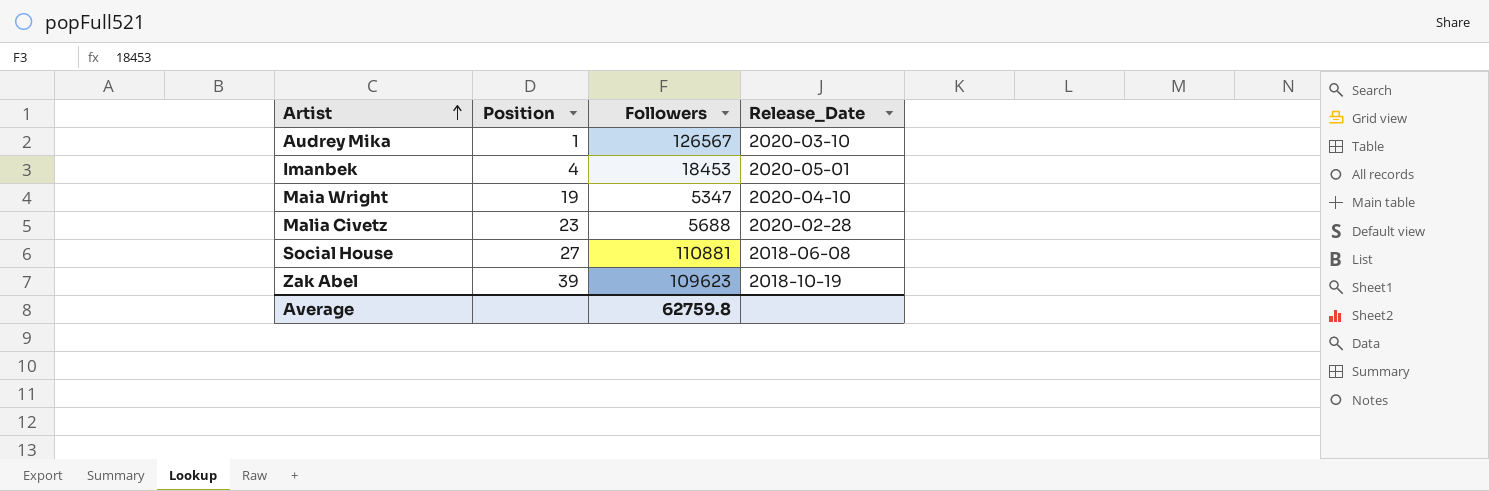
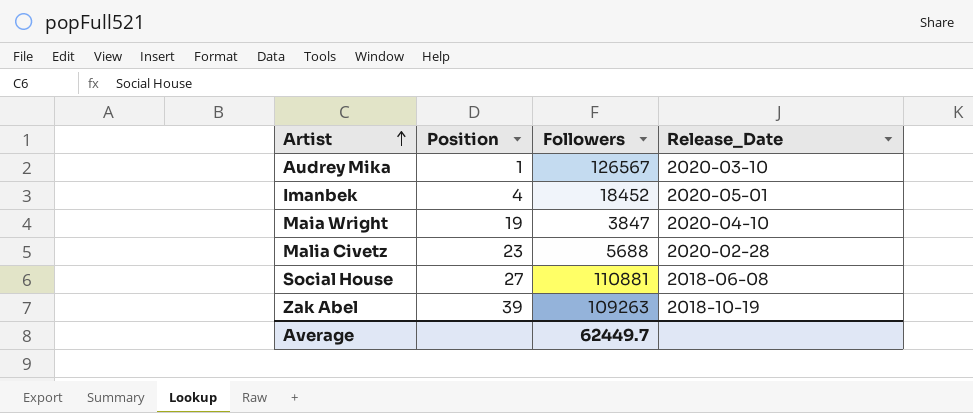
Imanbek | Followers: 18453 -> 18452
Maia Wright | Followers: 5347 -> 3847
Zak Abel | Followers: 109623 -> 109263
Average | Followers: 62759.8 -> 62449.7

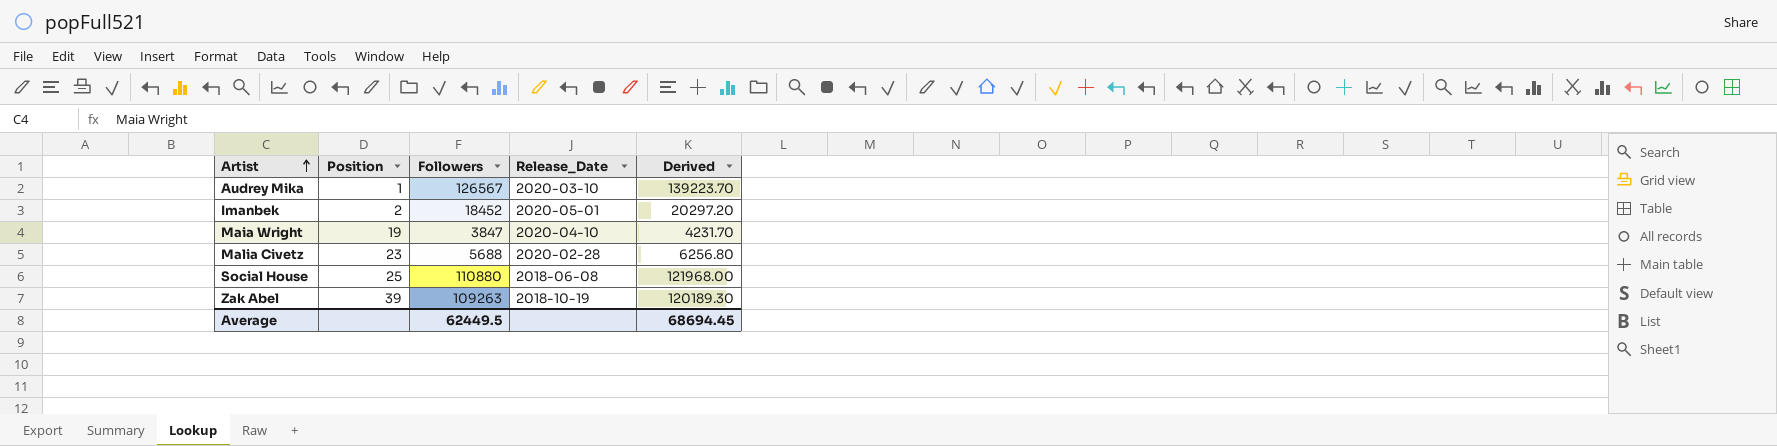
column Derived | formula: none -> [Followers] * 1.1
Imanbek | Position: 4 -> 2
Social House | Position: 27 -> 25
Social House | Followers: 110881 -> 110880
Average | Followers: 62449.7 -> 62449.5

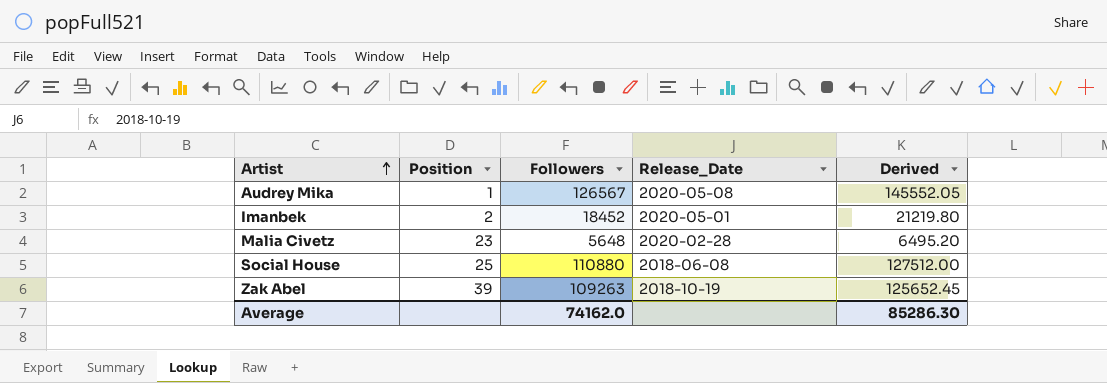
column Derived | formula: [Followers] * 1.1 -> [Followers] * 1.15
row Maia Wright: 19 | 3847 | 2020-04-10 | 4231.70 -> none
Audrey Mika | Release_Date: 2020-03-10 -> 2020-05-08
Malia Civetz | Followers: 5688 -> 5648
Average | Followers: 62449.5 -> 74162.0
Average | Derived: 68694.45 -> 85286.30

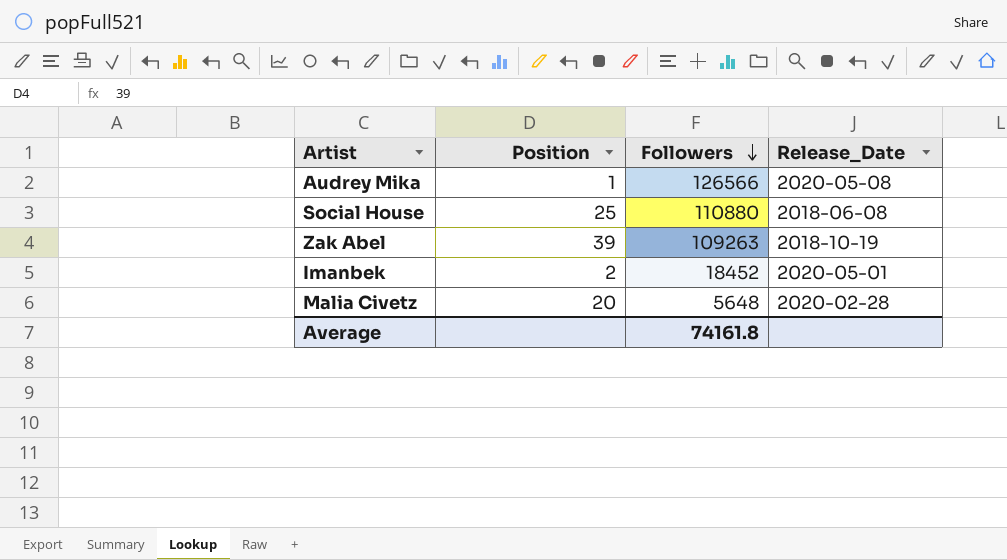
row order: Artist ascending -> Followers descending
column Derived | formula: [Followers] * 1.15 -> none
Audrey Mika | Followers: 126567 -> 126566
Malia Civetz | Position: 23 -> 20
Average | Followers: 74162.0 -> 74161.8

